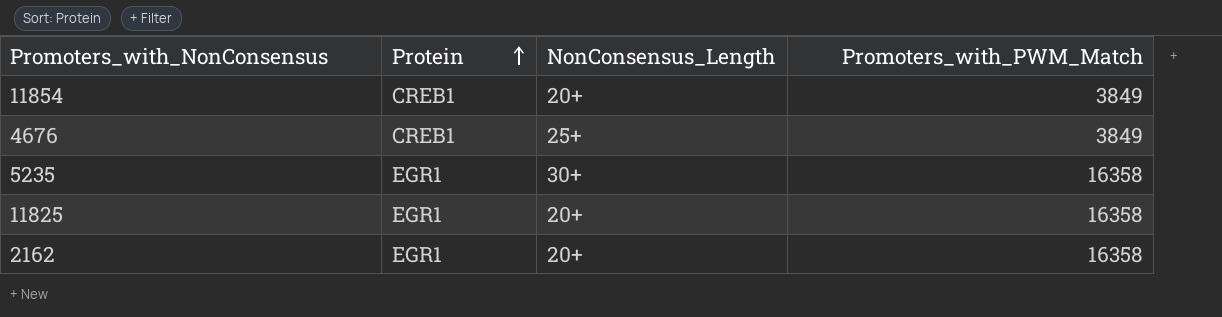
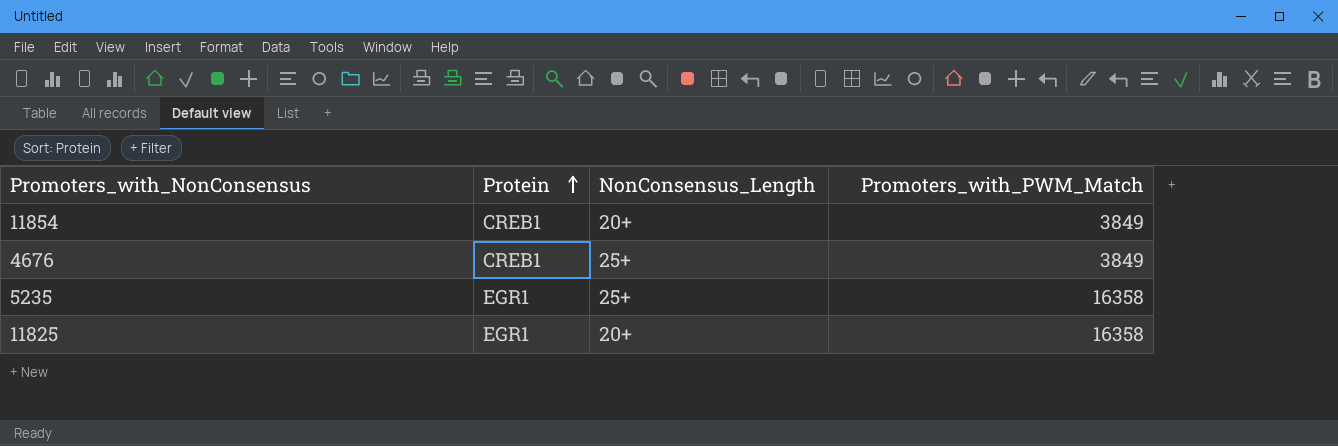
row 2162: EGR1 | 20+ | 16358 -> none
5235 | NonConsensus_Length: 30+ -> 25+

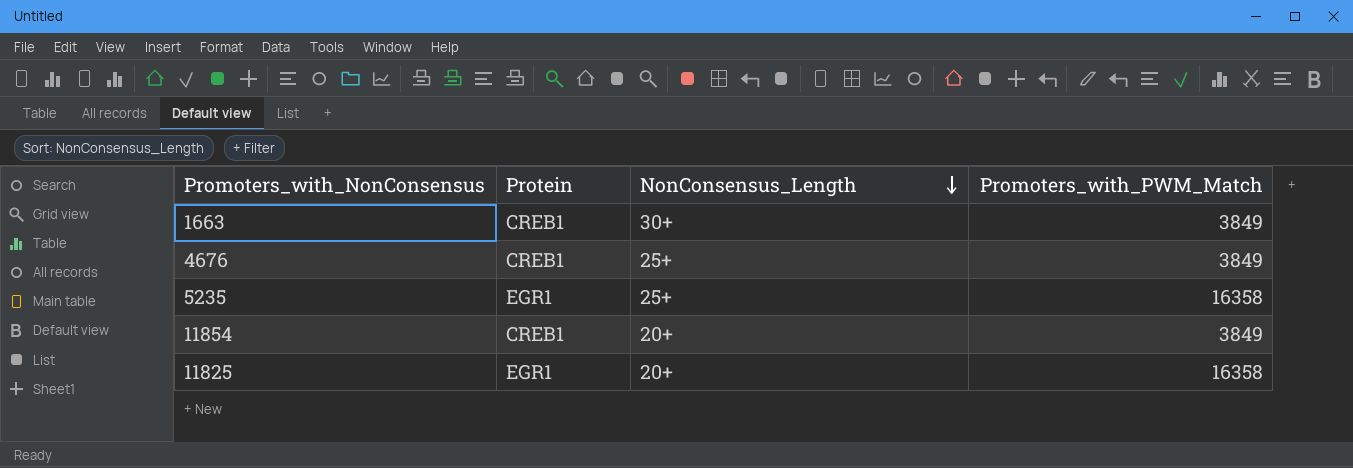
row order: Protein ascending -> NonConsensus_Length descending
row 1663: none -> CREB1 | 30+ | 3849

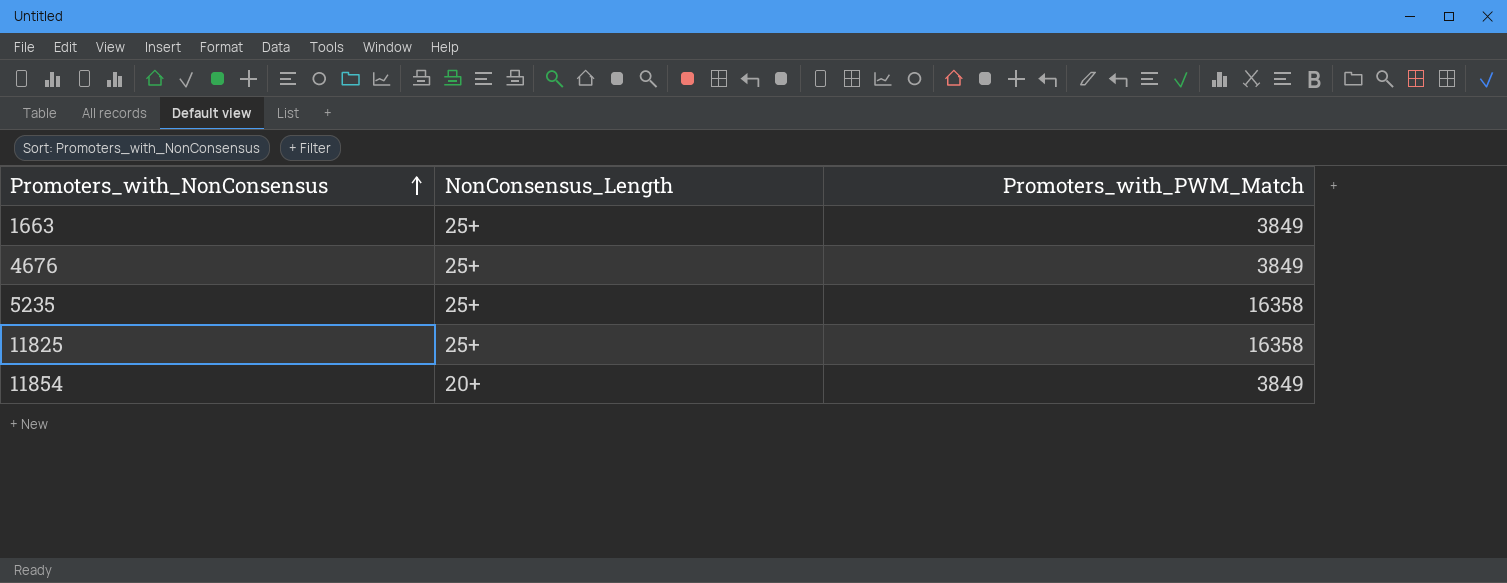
row order: NonConsensus_Length descending -> Promoters_with_NonConsensus ascending
column Protein | position: 2 -> none
1663 | NonConsensus_Length: 30+ -> 25+
11825 | NonConsensus_Length: 20+ -> 25+

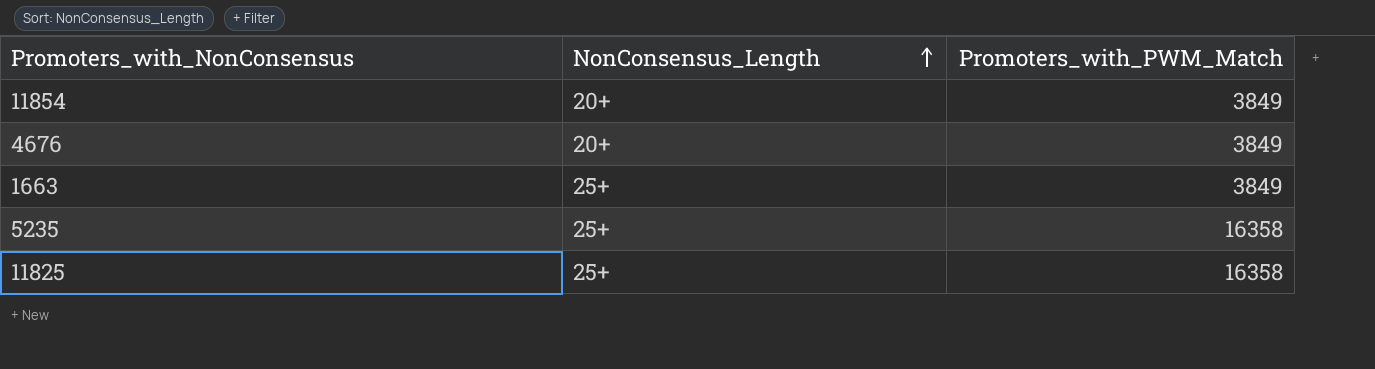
row order: Promoters_with_NonConsensus ascending -> NonConsensus_Length ascending
4676 | NonConsensus_Length: 25+ -> 20+

